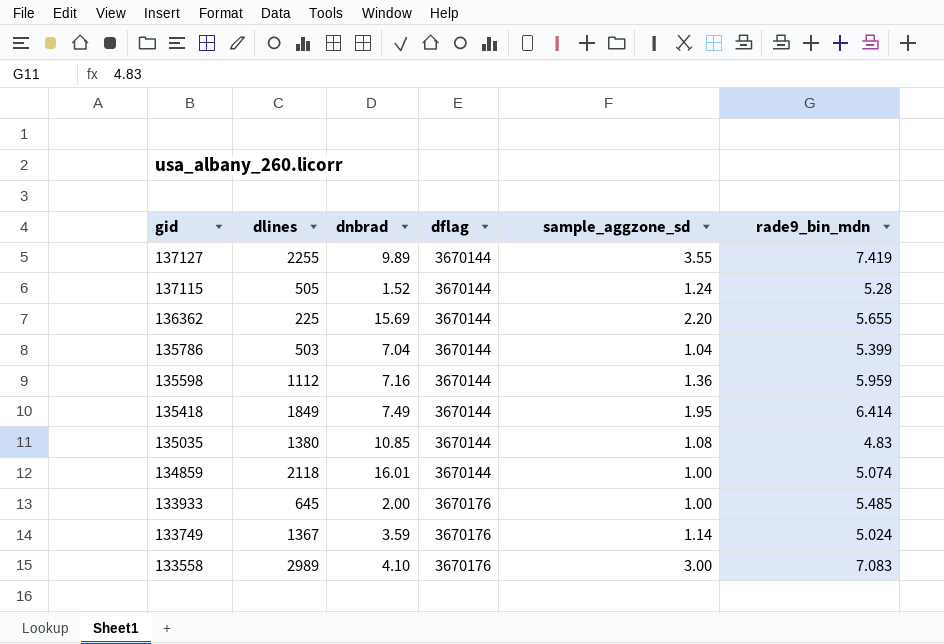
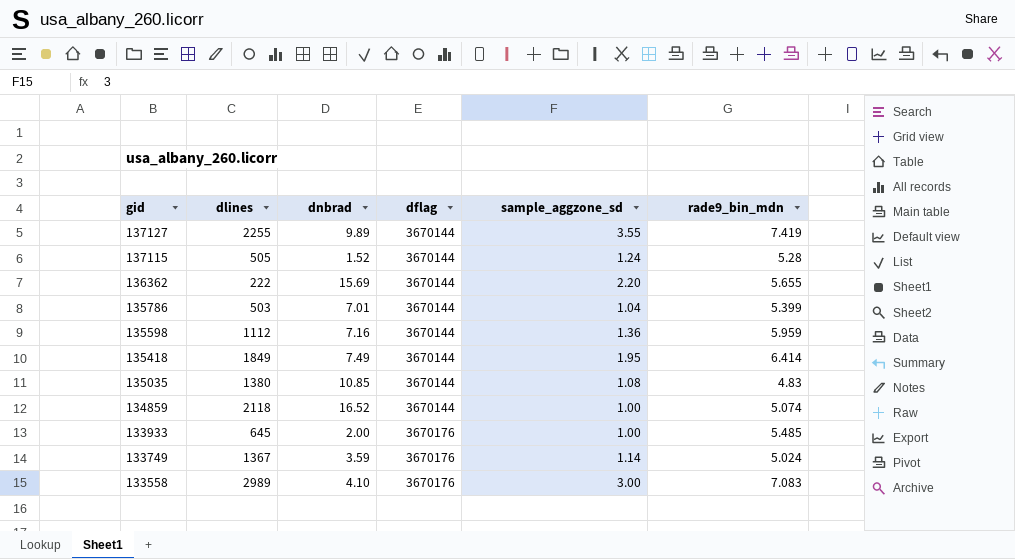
136362 | dlines: 225 -> 222
135786 | dnbrad: 7.04 -> 7.01
134859 | dnbrad: 16.01 -> 16.52

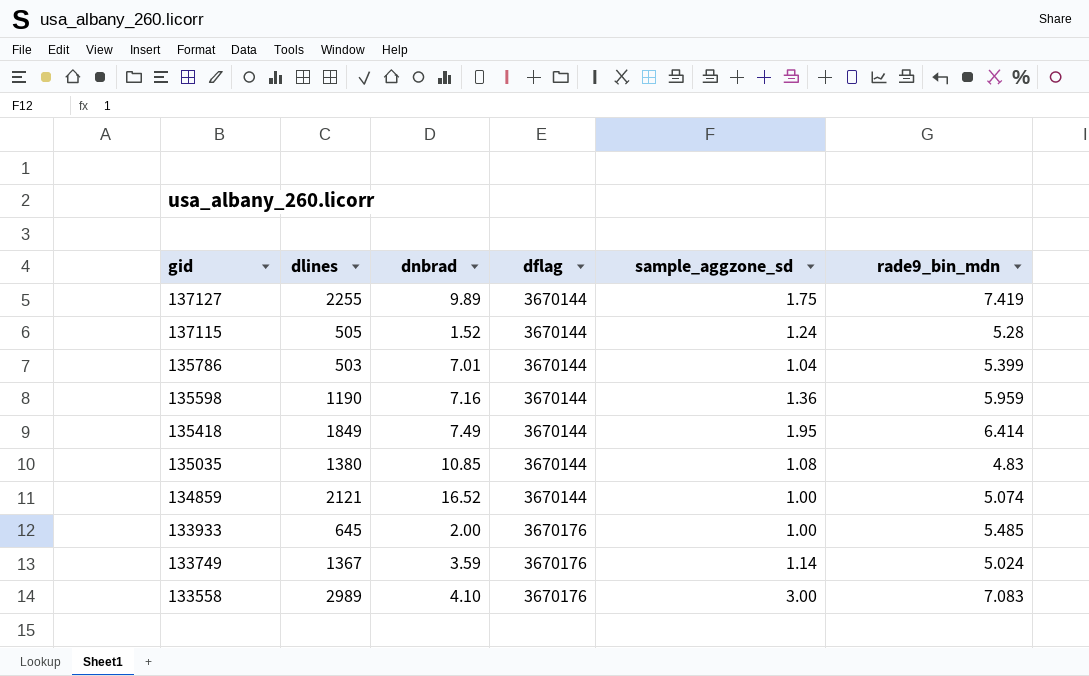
row 136362: 222 | 15.69 | 3670144 | 2.20 | 5.655 -> none
137127 | sample_aggzone_sd: 3.55 -> 1.75
135598 | dlines: 1112 -> 1190
134859 | dlines: 2118 -> 2121

